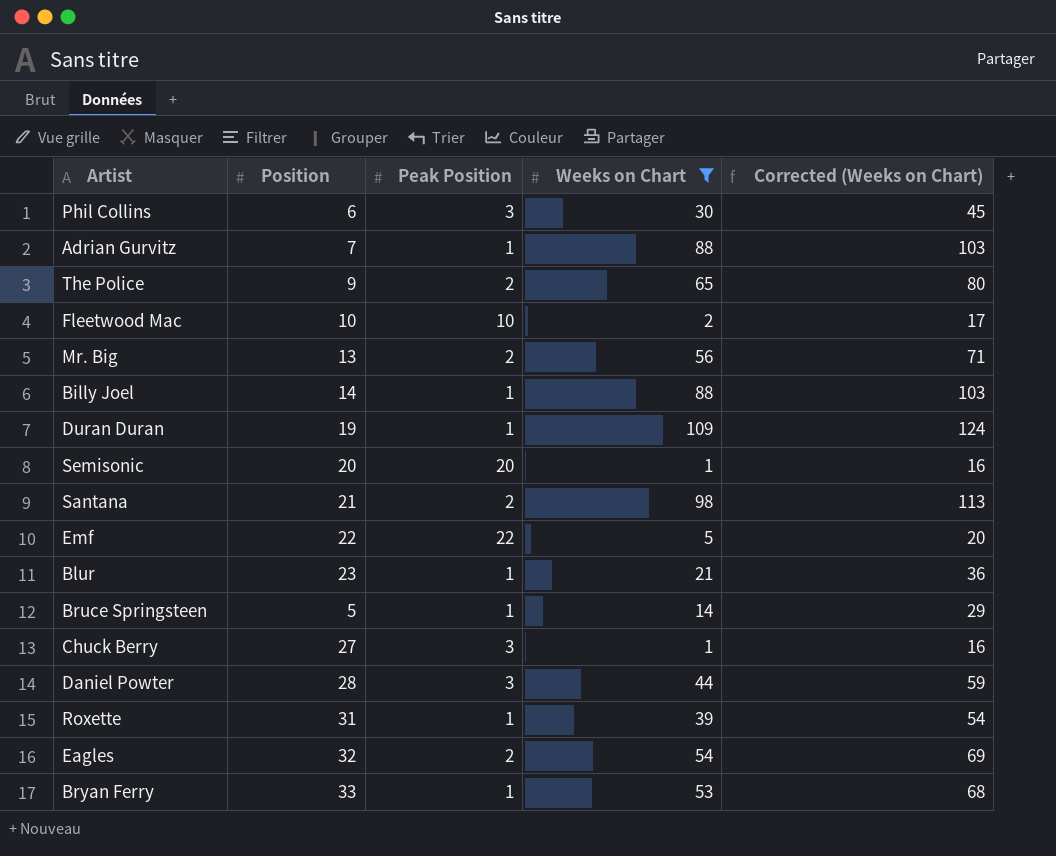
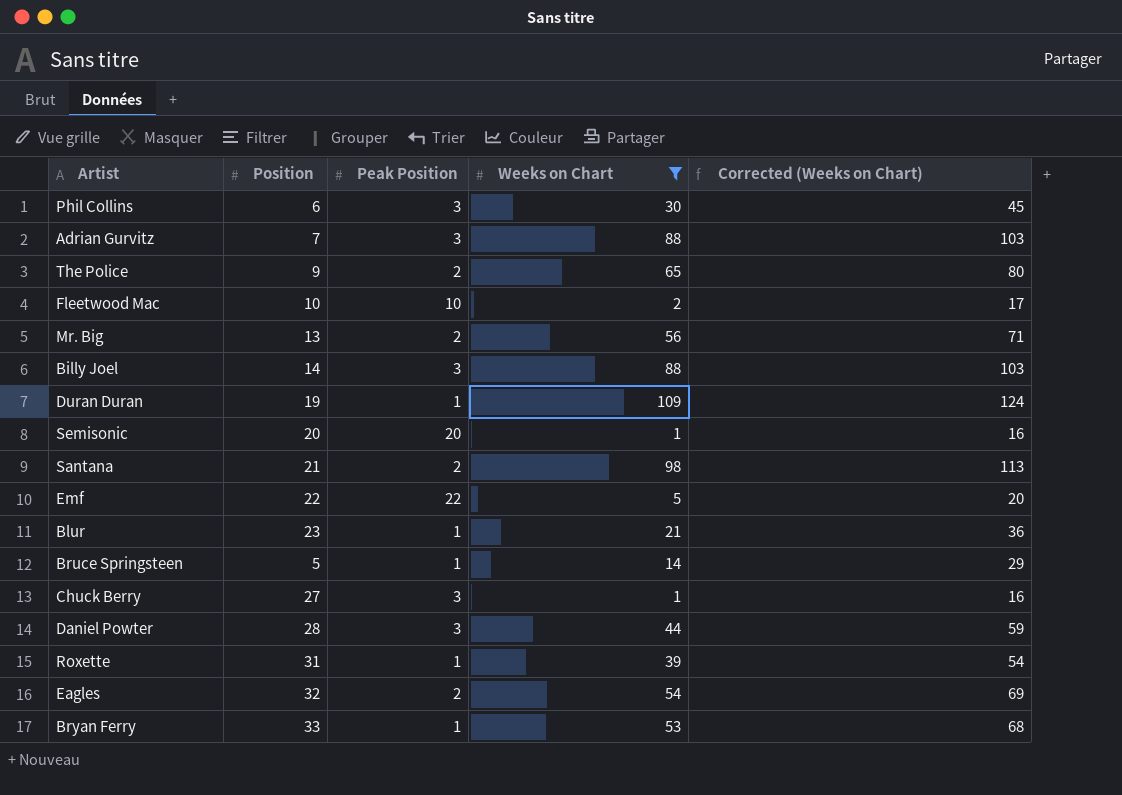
Adrian Gurvitz | Peak Position: 1 -> 3
Billy Joel | Peak Position: 1 -> 3

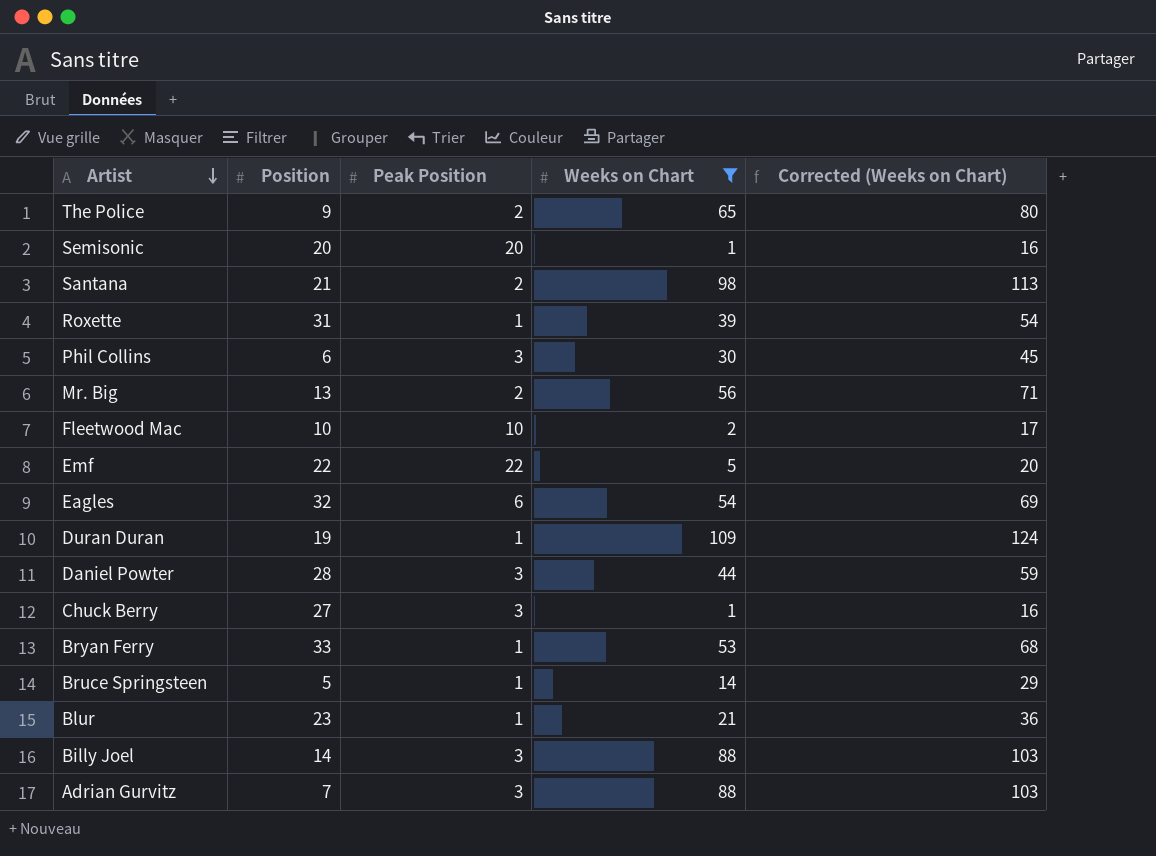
row order: none -> Artist descending
Eagles | Peak Position: 2 -> 6

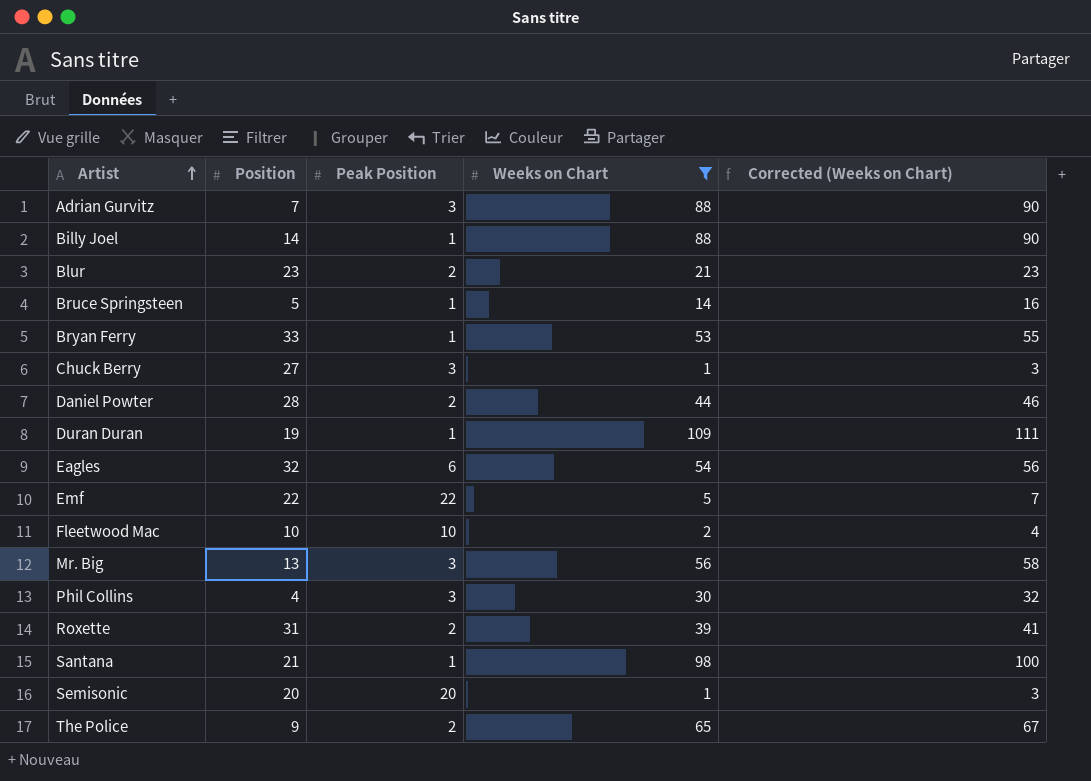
row order: Artist descending -> Artist ascending
column Corrected (Weeks on Chart) | formula: [Weeks on Chart] + 15 -> [Weeks on Chart] + 2
Billy Joel | Peak Position: 3 -> 1
Blur | Peak Position: 1 -> 2
Daniel Powter | Peak Position: 3 -> 2
Mr. Big | Peak Position: 2 -> 3
Phil Collins | Position: 6 -> 4
Roxette | Peak Position: 1 -> 2
Santana | Peak Position: 2 -> 1

